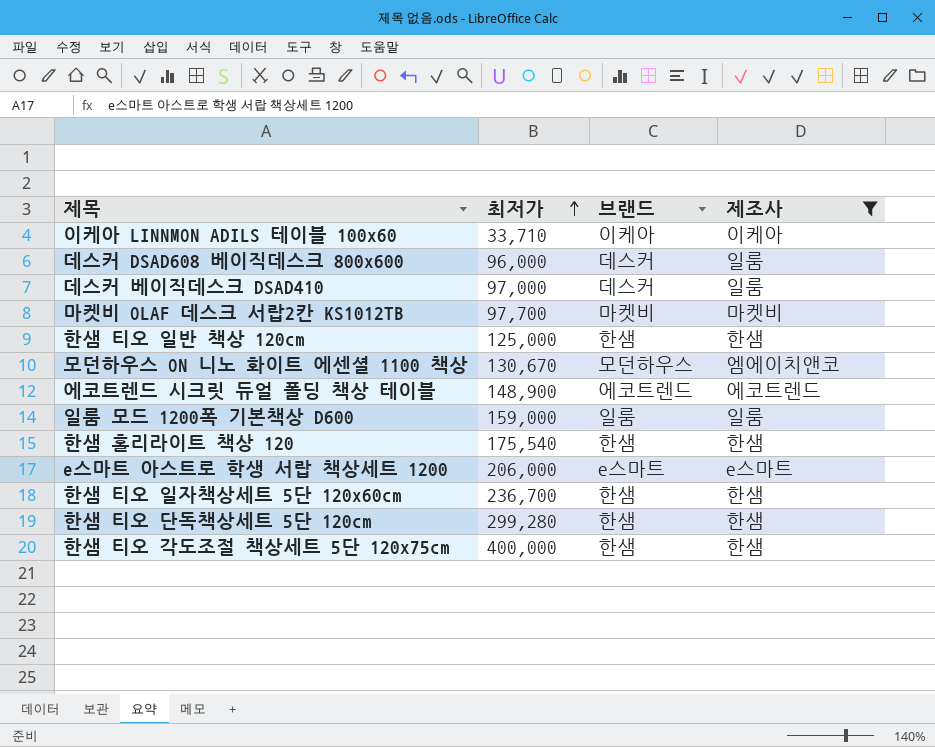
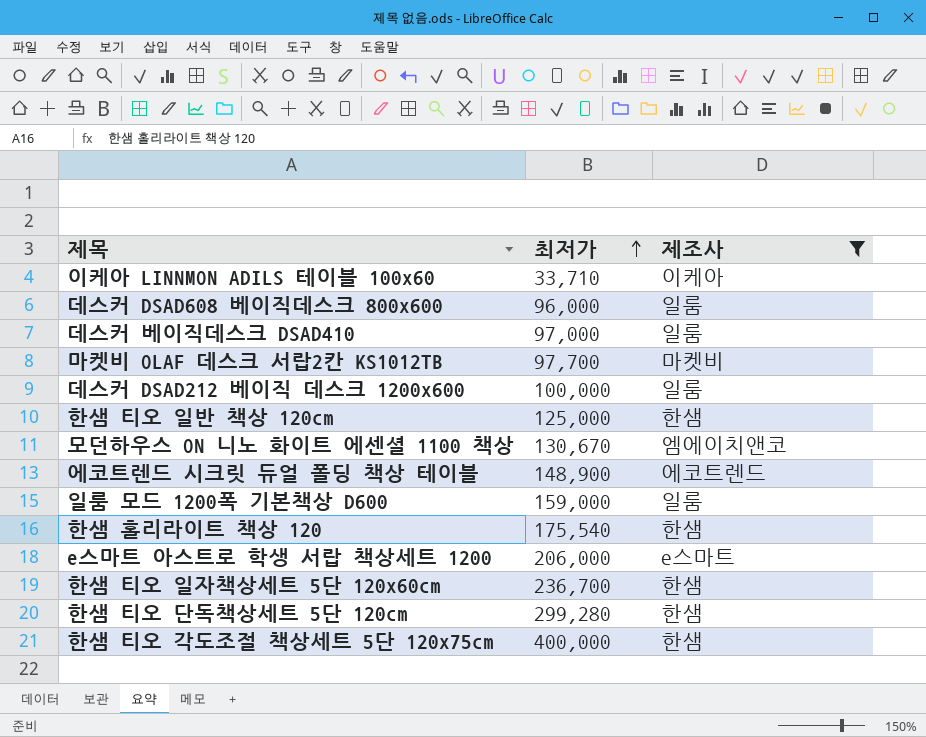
column 브랜드 | position: 3 -> none
row 데스커 DSAD212 베이직 데스크 1200x600: none -> 100,000 | 일룸

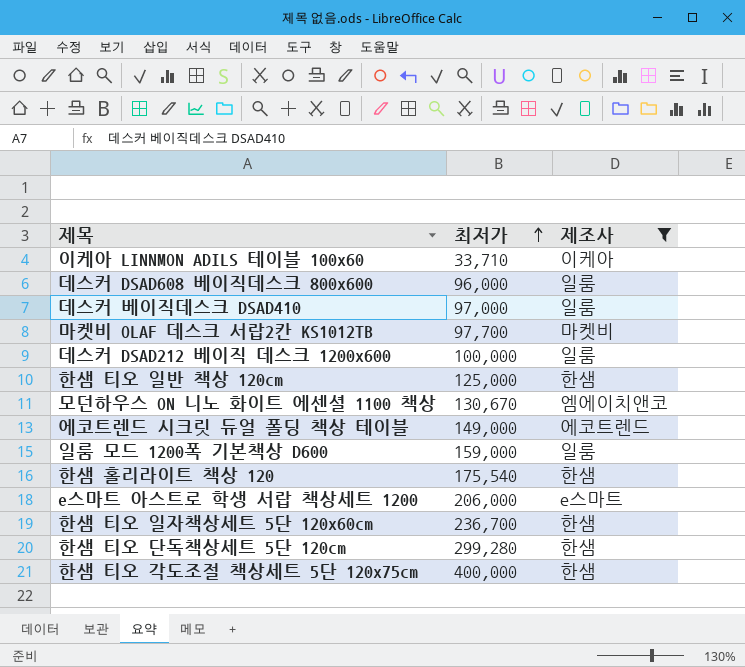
에코트렌드 시크릿 듀얼 폴딩 책상 테이블 | 최저가: 148,900 -> 149,000

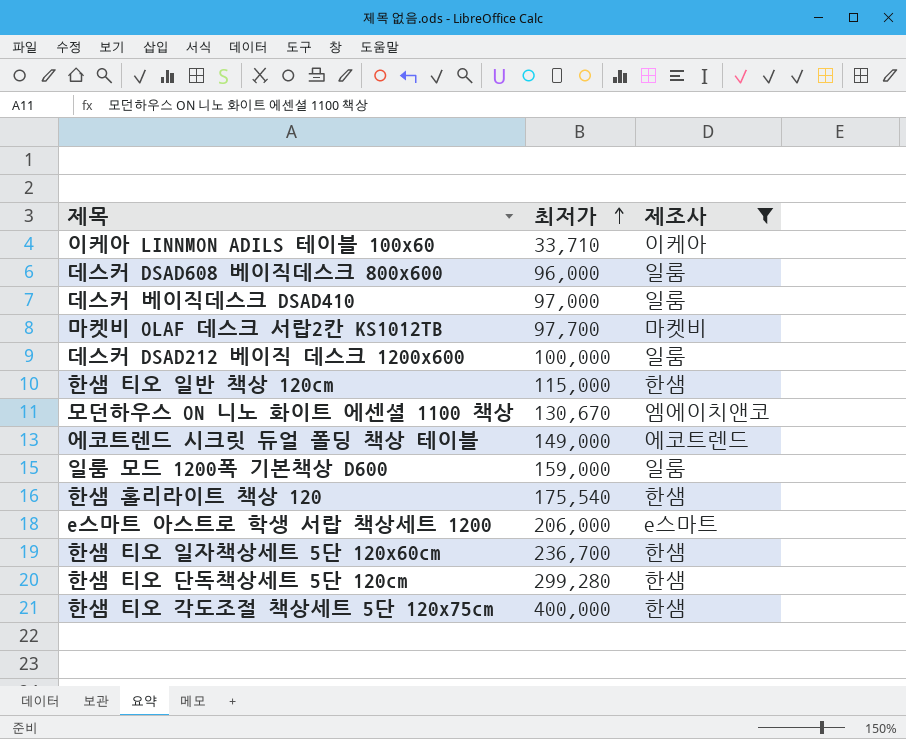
한샘 티오 일반 책상 120cm | 최저가: 125,000 -> 115,000

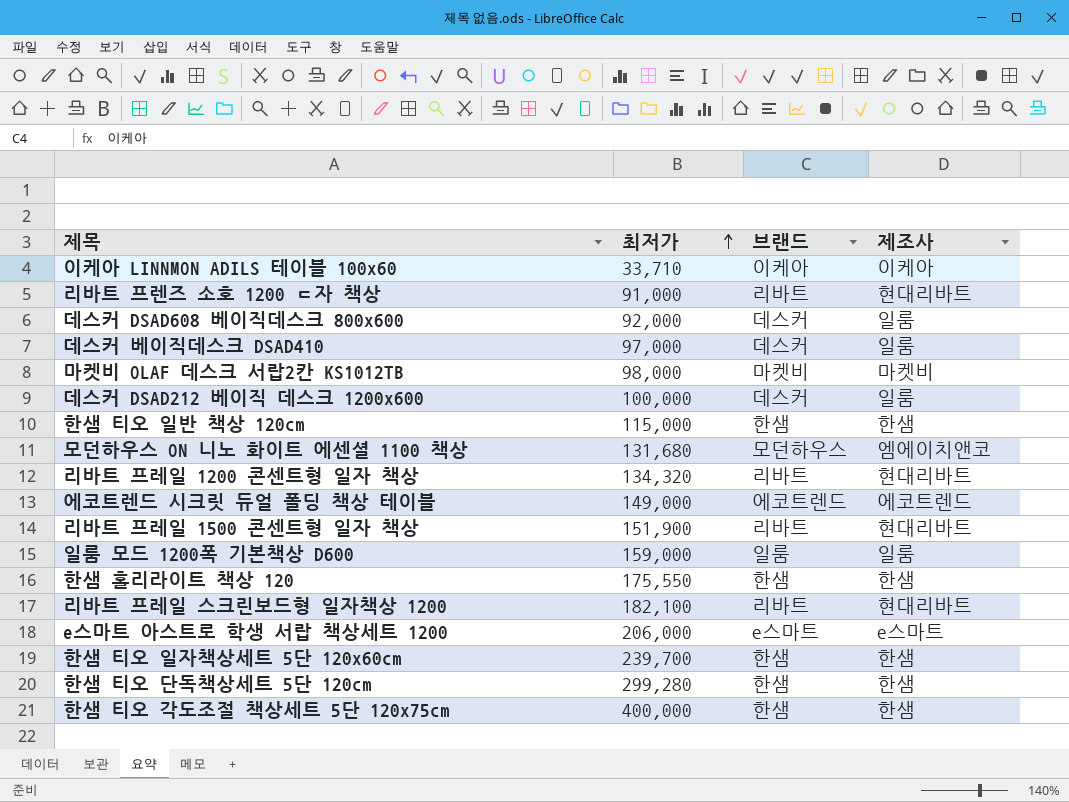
filter: 제조사 != 현대리바트 -> none
column 브랜드 | position: none -> 3
데스커 DSAD608 베이직데스크 800x600 | 최저가: 96,000 -> 92,000
마켓비 OLAF 데스크 서랍2칸 KS1012TB | 최저가: 97,700 -> 98,000
모던하우스 ON 니노 화이트 에센셜 1100 책상 | 최저가: 130,670 -> 131,680
한샘 홀리라이트 책상 120 | 최저가: 175,540 -> 175,550
한샘 티오 일자책상세트 5단 120x60cm | 최저가: 236,700 -> 239,700

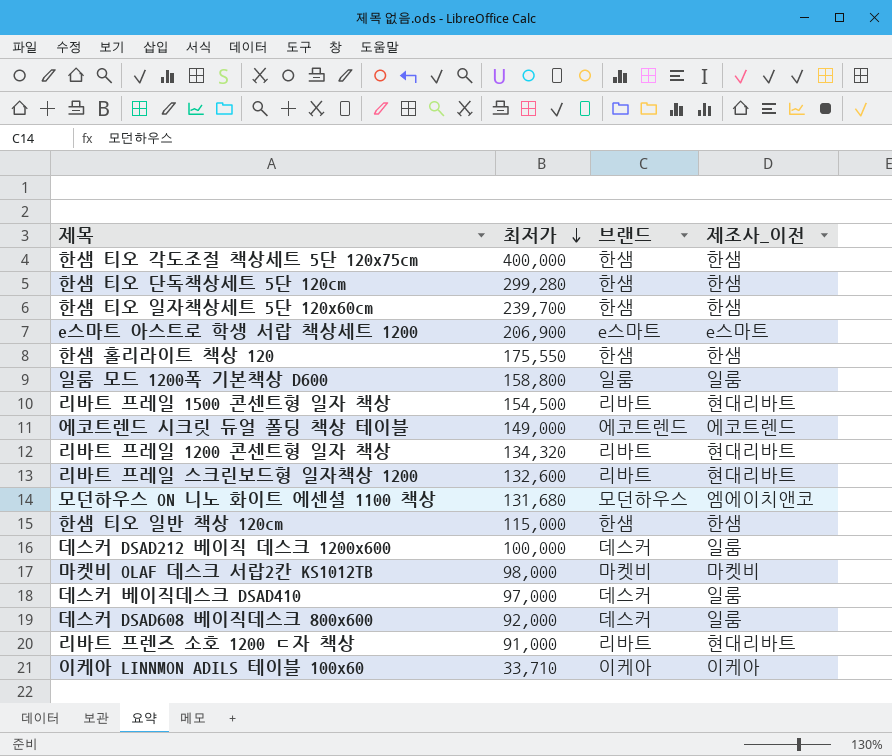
row order: 최저가 ascending -> 최저가 descending
column name: 제조사 -> 제조사_이전
e스마트 아스트로 학생 서랍 책상세트 1200 | 최저가: 206,000 -> 206,900
일룸 모드 1200폭 기본책상 D600 | 최저가: 159,000 -> 158,800
리바트 프레일 1500 콘센트형 일자 책상 | 최저가: 151,900 -> 154,500
리바트 프레일 스크린보드형 일자책상 1200 | 최저가: 182,100 -> 132,600

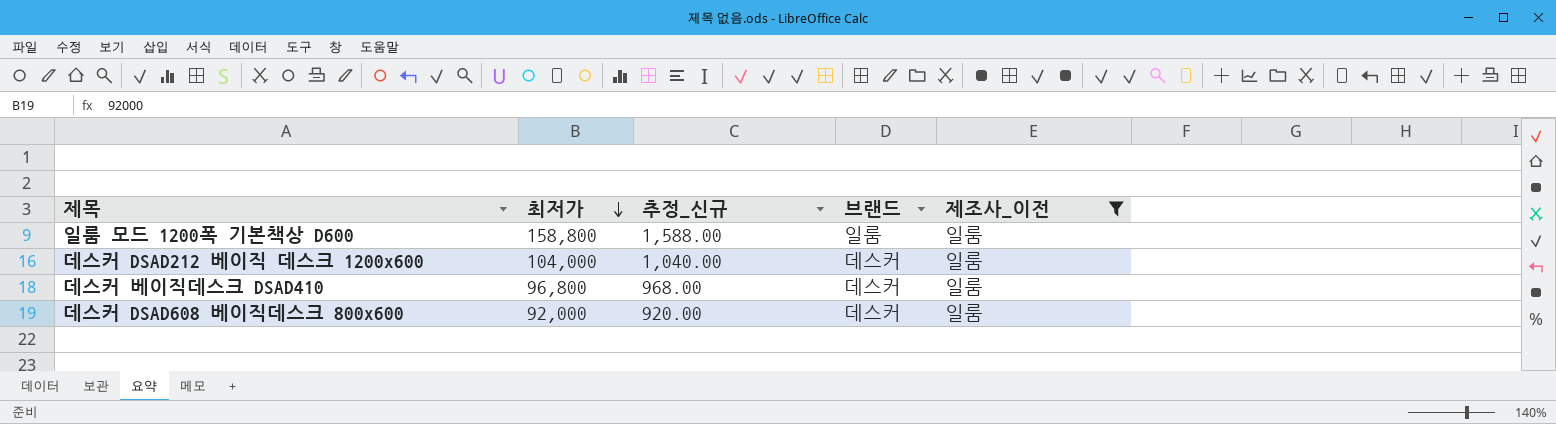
filter: none -> 제조사_이전 = 일룸
column 추정_신규 | formula: none -> [최저가] * 0.01
데스커 DSAD212 베이직 데스크 1200x600 | 최저가: 100,000 -> 104,000
데스커 베이직데스크 DSAD410 | 최저가: 97,000 -> 96,800

